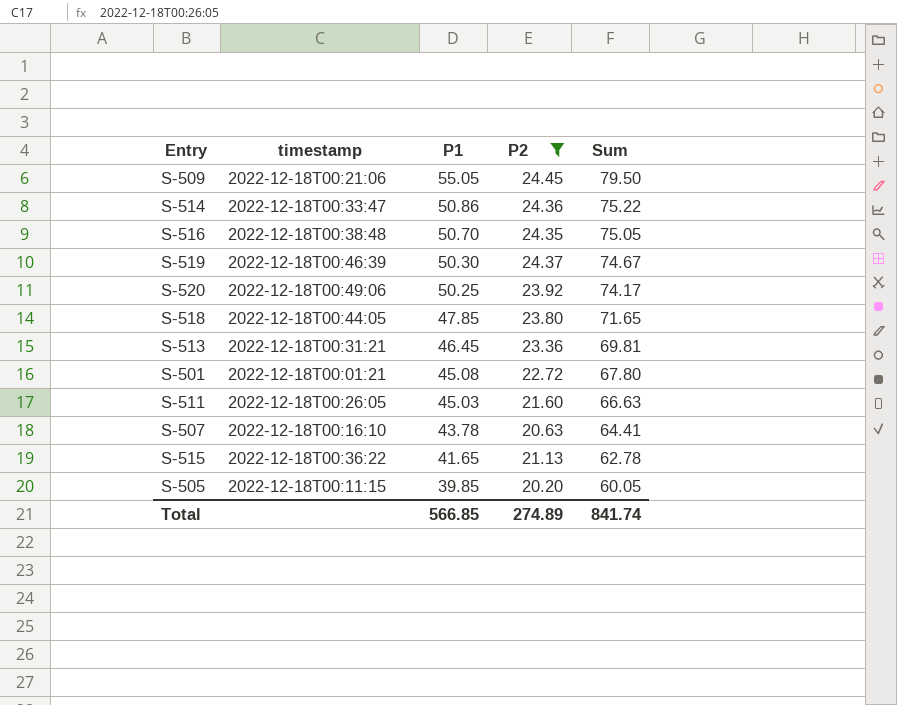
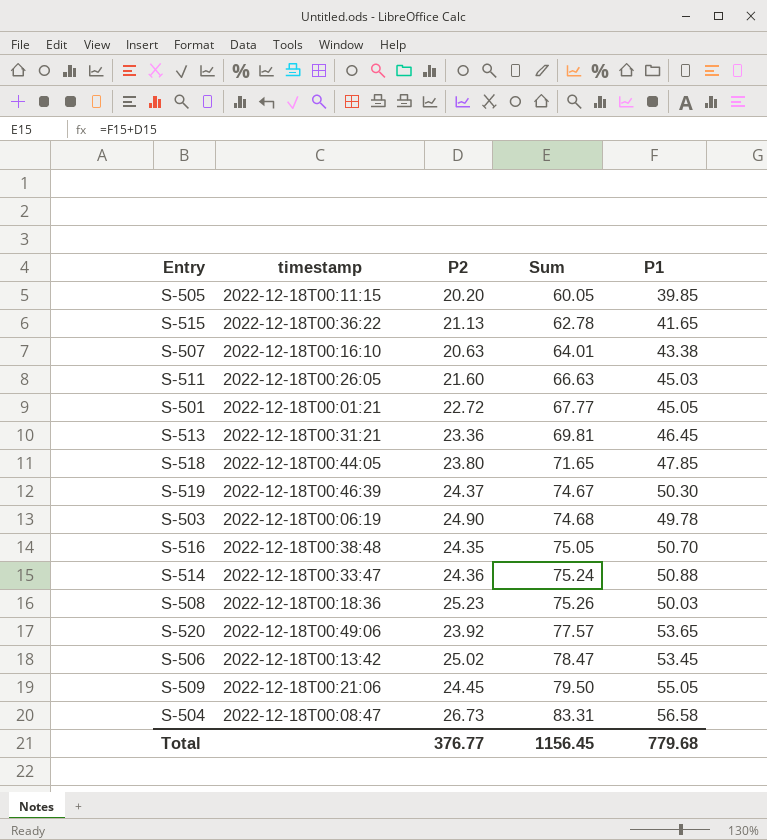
filter: P2 <= 24.45 -> none
row order: P1 descending -> Sum ascending
column P1 | position: 3 -> 5
S-507 | Sum: 64.41 -> 64.01
S-507 | P1: 43.78 -> 43.38
S-501 | Sum: 67.80 -> 67.77
S-501 | P1: 45.08 -> 45.05
S-514 | Sum: 75.22 -> 75.24
S-514 | P1: 50.86 -> 50.88
S-520 | Sum: 74.17 -> 77.57
S-520 | P1: 50.25 -> 53.65
Total | P2: 274.89 -> 376.77
Total | Sum: 841.74 -> 1156.45
Total | P1: 566.85 -> 779.68

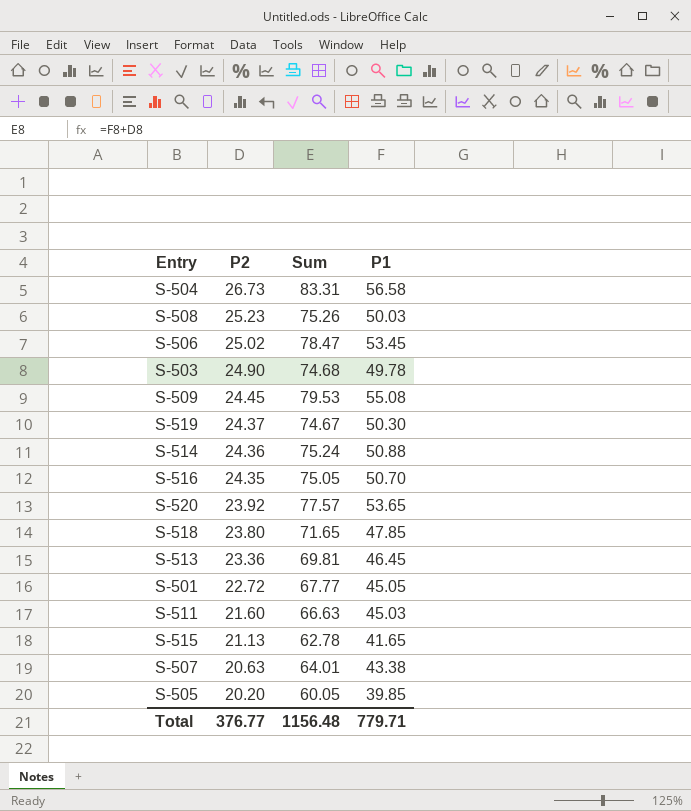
row order: Sum ascending -> P2 descending
column timestamp | position: 2 -> none
S-509 | Sum: 79.50 -> 79.53
S-509 | P1: 55.05 -> 55.08
Total | Sum: 1156.45 -> 1156.48
Total | P1: 779.68 -> 779.71

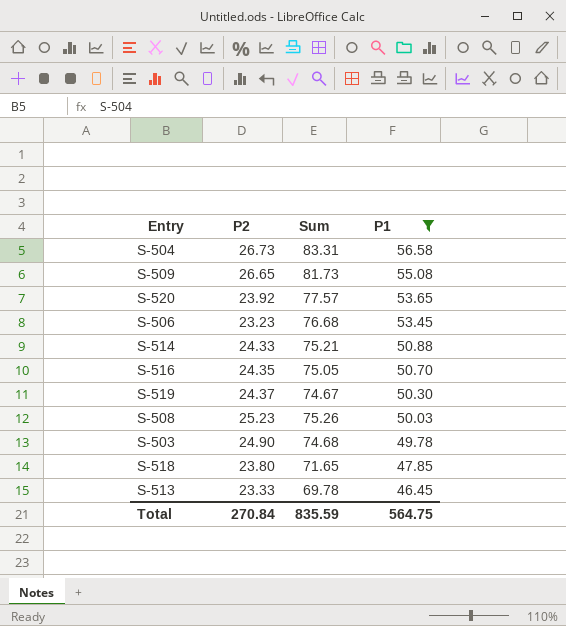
filter: none -> P1 >= 46.45
row order: P2 descending -> P1 descending
S-509 | P2: 24.45 -> 26.65
S-509 | Sum: 79.53 -> 81.73
S-506 | P2: 25.02 -> 23.23
S-506 | Sum: 78.47 -> 76.68
S-514 | P2: 24.36 -> 24.33
S-514 | Sum: 75.24 -> 75.21
S-513 | P2: 23.36 -> 23.33
S-513 | Sum: 69.81 -> 69.78
Total | P2: 376.77 -> 270.84
Total | Sum: 1156.48 -> 835.59
Total | P1: 779.71 -> 564.75

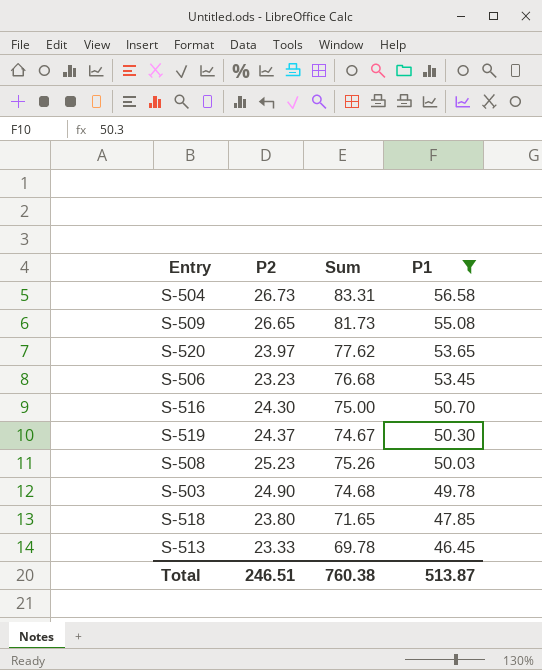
row S-514: 24.33 | 75.21 | 50.88 -> none
S-520 | P2: 23.92 -> 23.97
S-520 | Sum: 77.57 -> 77.62
S-516 | P2: 24.35 -> 24.30
S-516 | Sum: 75.05 -> 75.00
Total | P2: 270.84 -> 246.51
Total | Sum: 835.59 -> 760.38
Total | P1: 564.75 -> 513.87

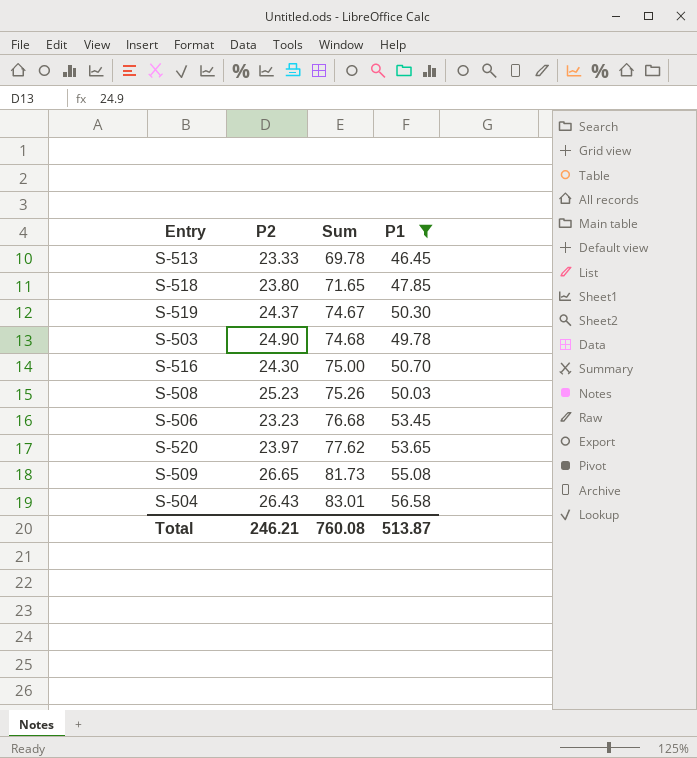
row order: P1 descending -> Sum ascending
S-504 | P2: 26.73 -> 26.43
S-504 | Sum: 83.31 -> 83.01
Total | P2: 246.51 -> 246.21
Total | Sum: 760.38 -> 760.08

